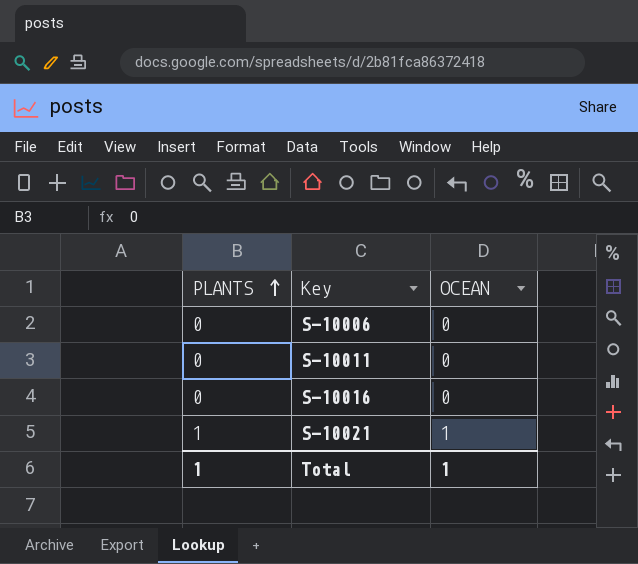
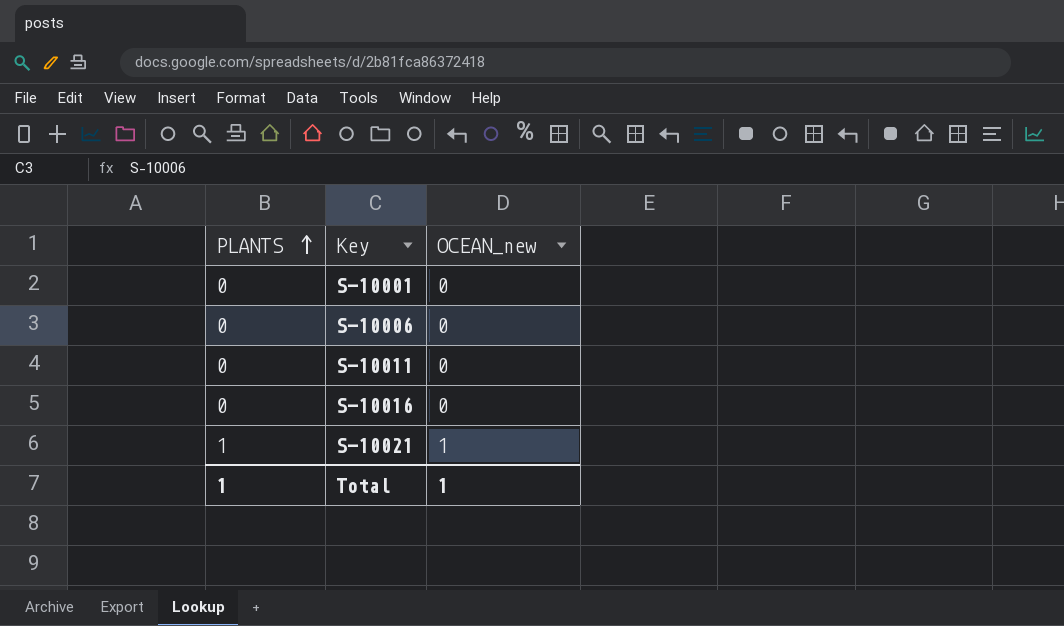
column name: OCEAN -> OCEAN_new
row S-10001: none -> 0 | 0

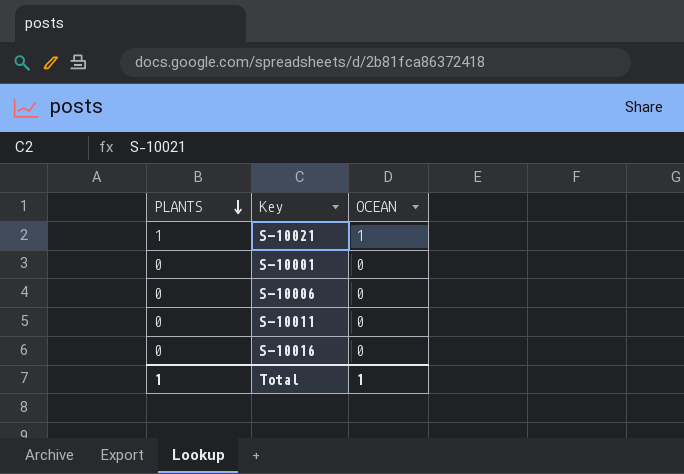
row order: PLANTS ascending -> PLANTS descending
column name: OCEAN_new -> OCEAN

